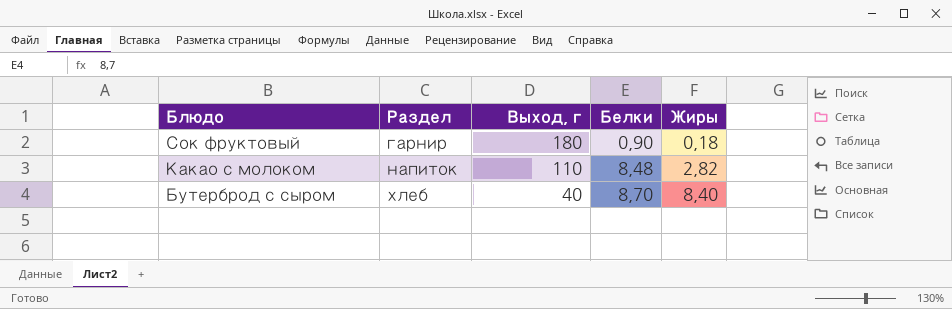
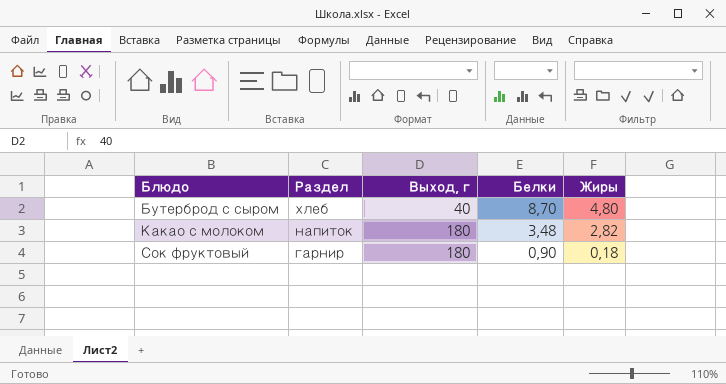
row order: Блюдо descending -> Блюдо ascending
Бутерброд с сыром | Жиры: 8,40 -> 4,80
Какао с молоком | Выход, г: 110 -> 180
Какао с молоком | Белки: 8,48 -> 3,48

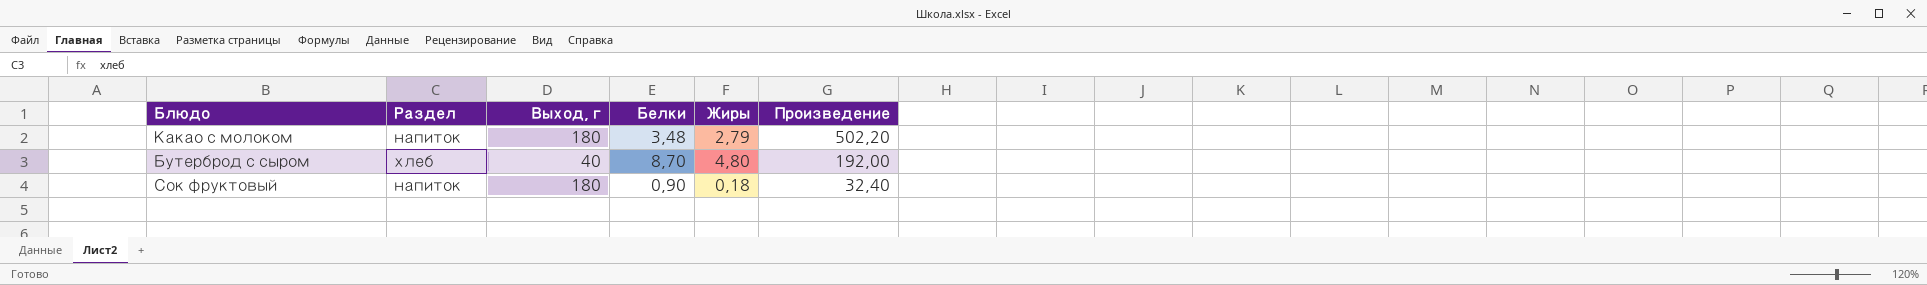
row order: Блюдо ascending -> Произведение descending
column Произведение | formula: none -> [Выход, г] * [Жиры]
Какао с молоком | Жиры: 2,82 -> 2,79
Сок фруктовый | Раздел: гарнир -> напиток

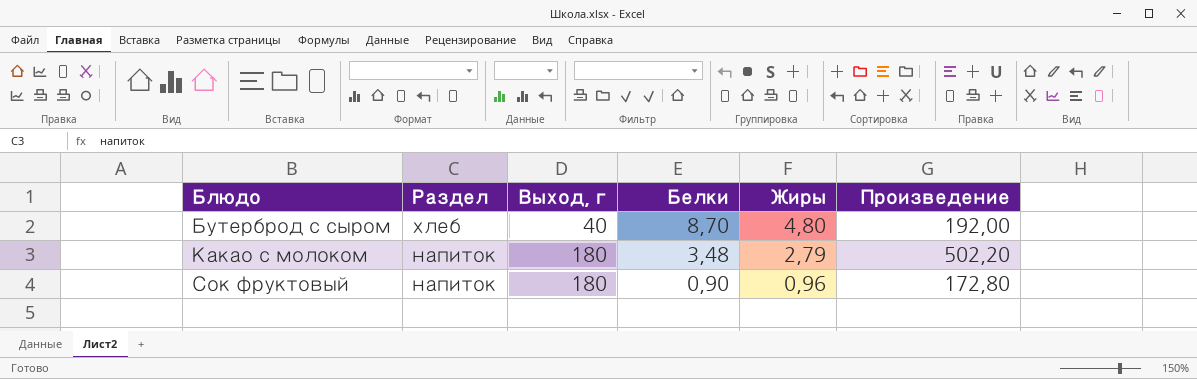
row order: Произведение descending -> Блюдо ascending
Сок фруктовый | Жиры: 0,18 -> 0,96
Сок фруктовый | Произведение: 32,40 -> 172,80

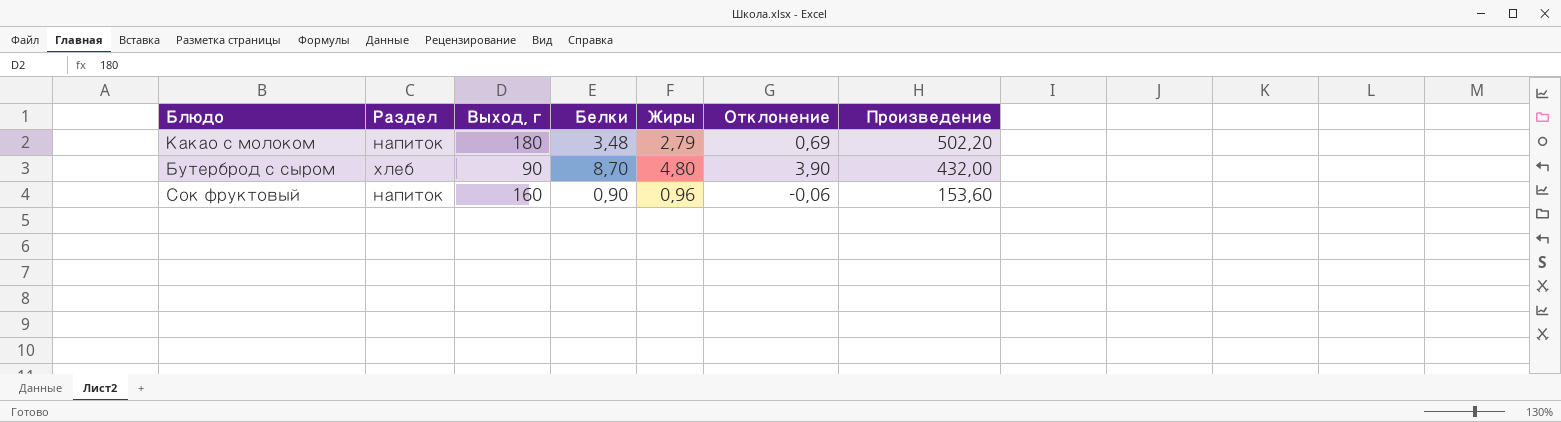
row order: Блюдо ascending -> Произведение descending
column Отклонение | formula: none -> [Белки] - [Жиры]
Бутерброд с сыром | Выход, г: 40 -> 90
Бутерброд с сыром | Произведение: 192,00 -> 432,00
Сок фруктовый | Выход, г: 180 -> 160
Сок фруктовый | Произведение: 172,80 -> 153,60

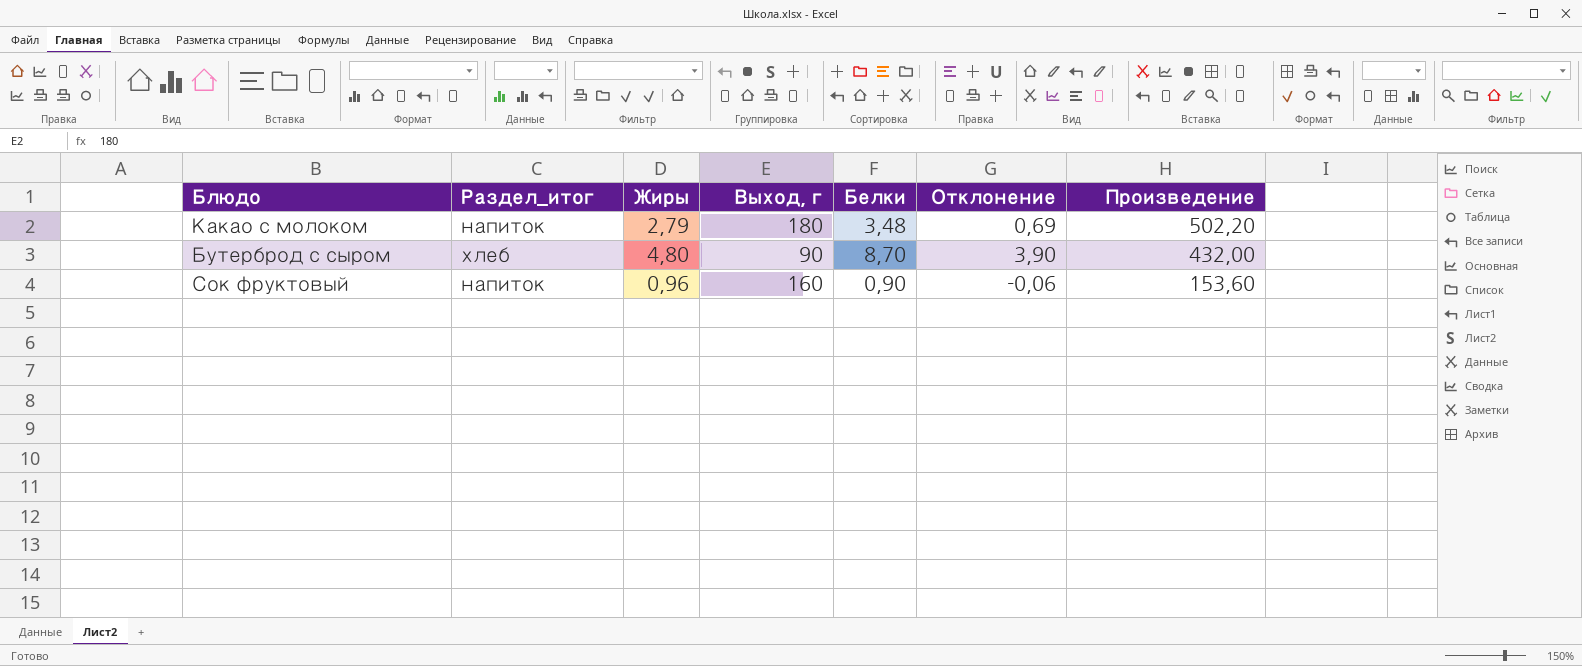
column name: Раздел -> Раздел_итог
column Жиры | position: 5 -> 3

